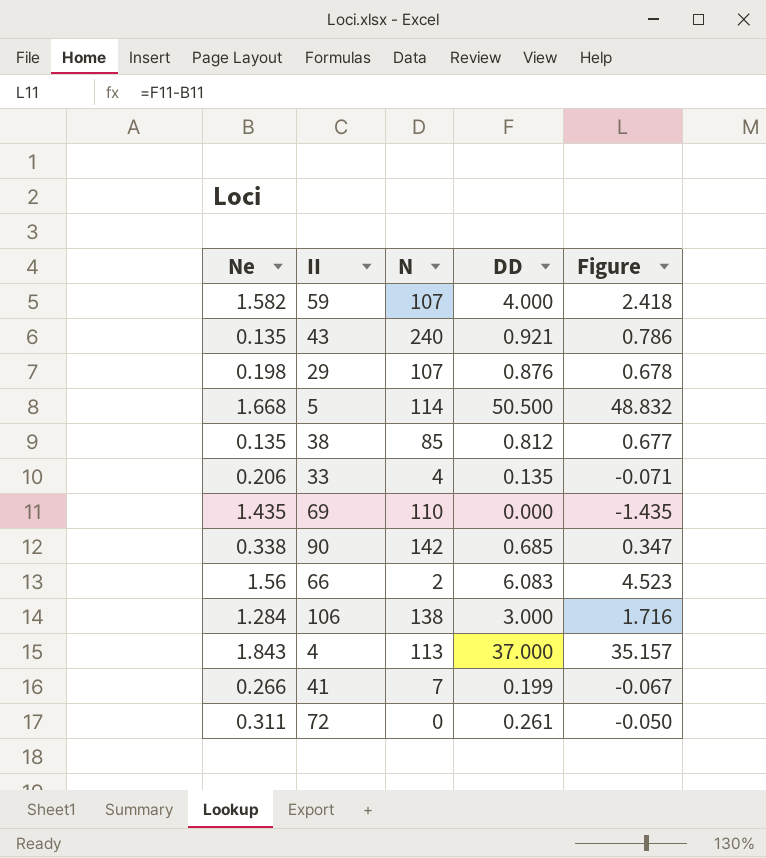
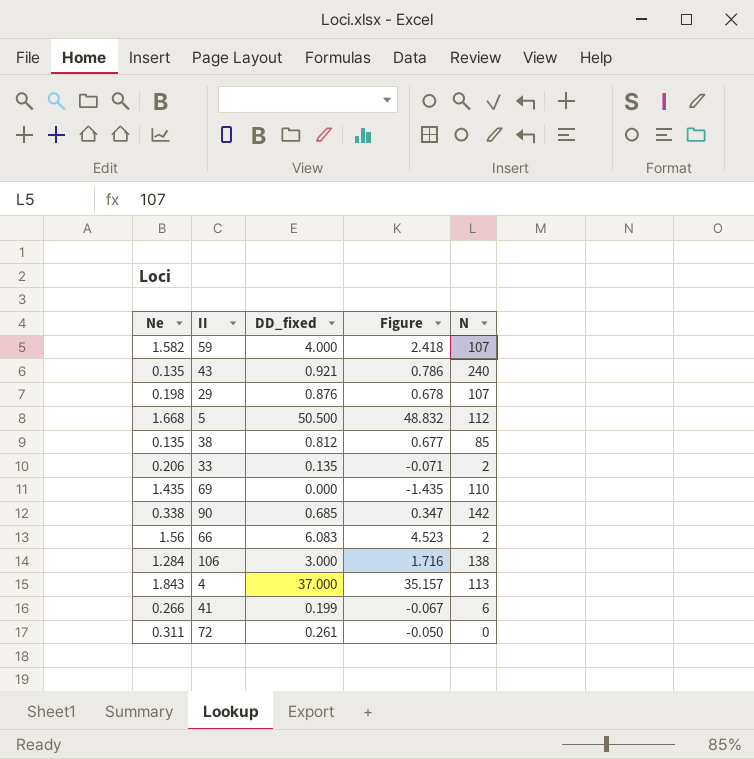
column name: DD -> DD_fixed
column N | position: 3 -> 5
5 | N: 114 -> 112
33 | N: 4 -> 2
41 | N: 7 -> 6

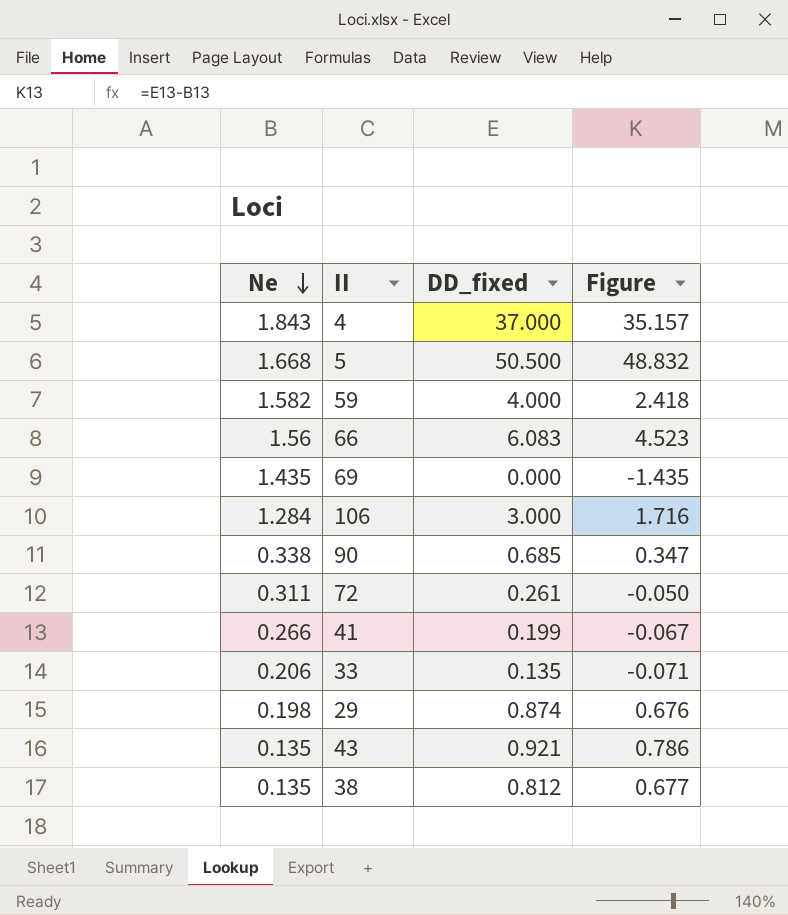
row order: none -> Ne descending
column N | position: 5 -> none
29 | DD_fixed: 0.876 -> 0.874
29 | Figure: 0.678 -> 0.676

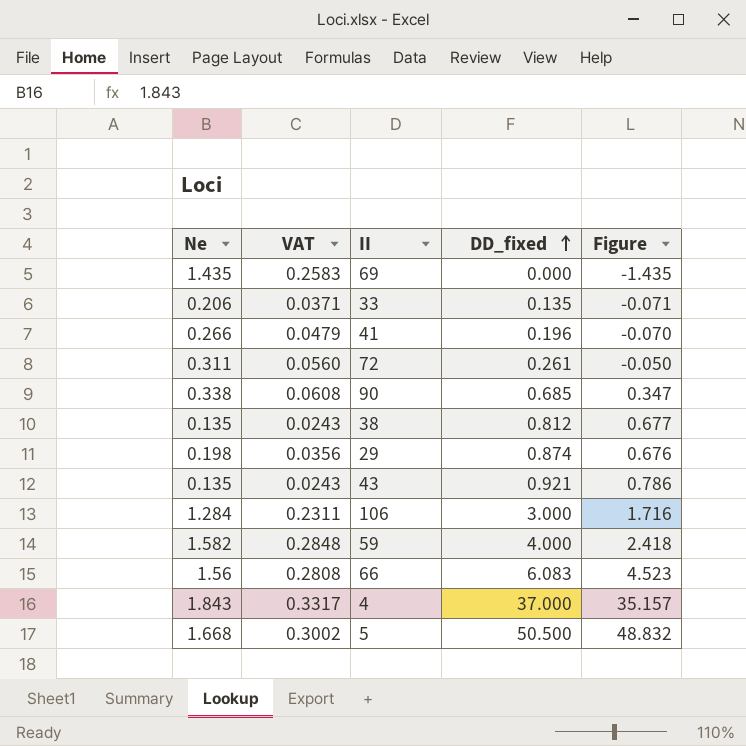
row order: Ne descending -> DD_fixed ascending
column VAT | formula: none -> [Ne] * 0.18
41 | DD_fixed: 0.199 -> 0.196
41 | Figure: -0.067 -> -0.070

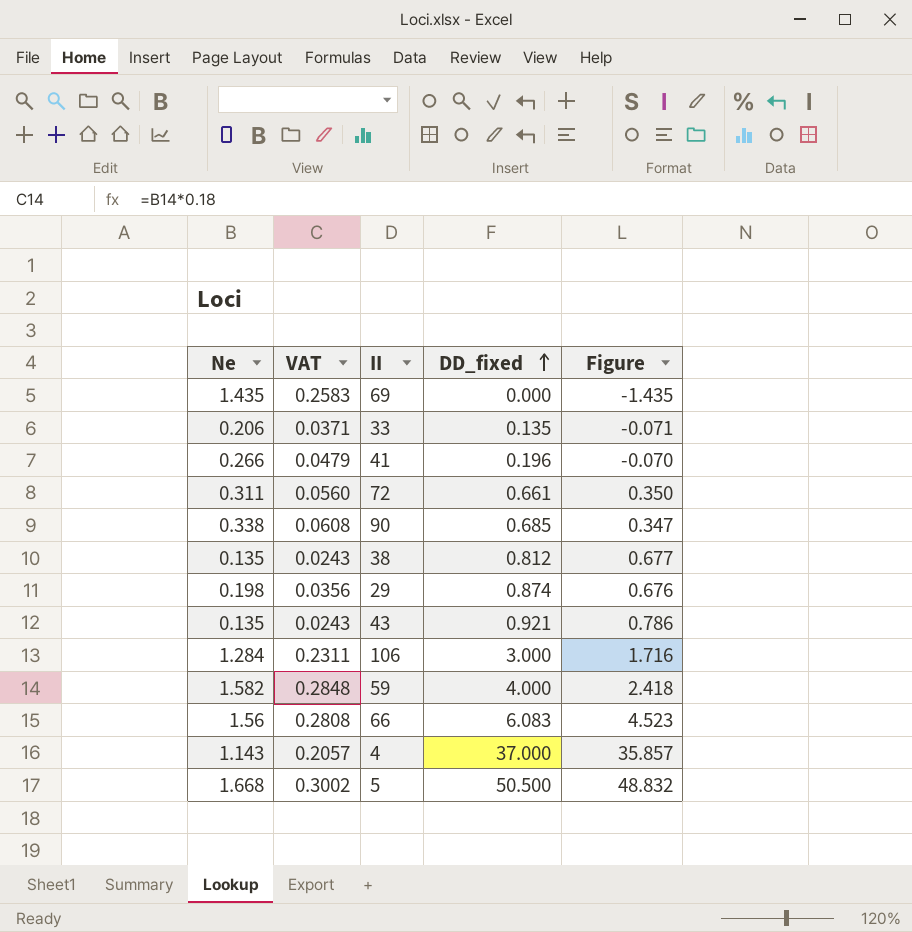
72 | DD_fixed: 0.261 -> 0.661
72 | Figure: -0.050 -> 0.350
4 | Ne: 1.843 -> 1.143
4 | VAT: 0.3317 -> 0.2057
4 | Figure: 35.157 -> 35.857

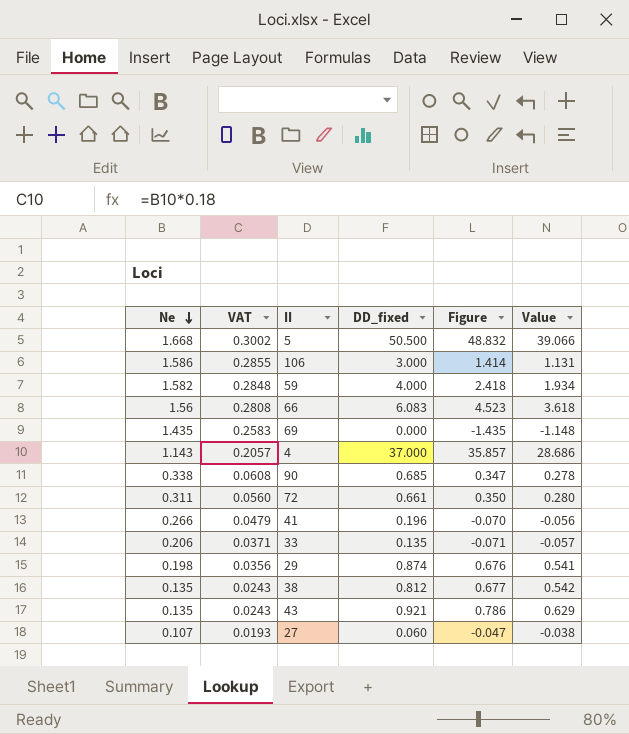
row order: DD_fixed ascending -> Ne descending
column Value | formula: none -> [Figure] * 0.8
106 | Ne: 1.284 -> 1.586
106 | VAT: 0.2311 -> 0.2855
106 | Figure: 1.716 -> 1.414
row 27: none -> 0.107 | 0.0193 | 0.060 | -0.047 | -0.038

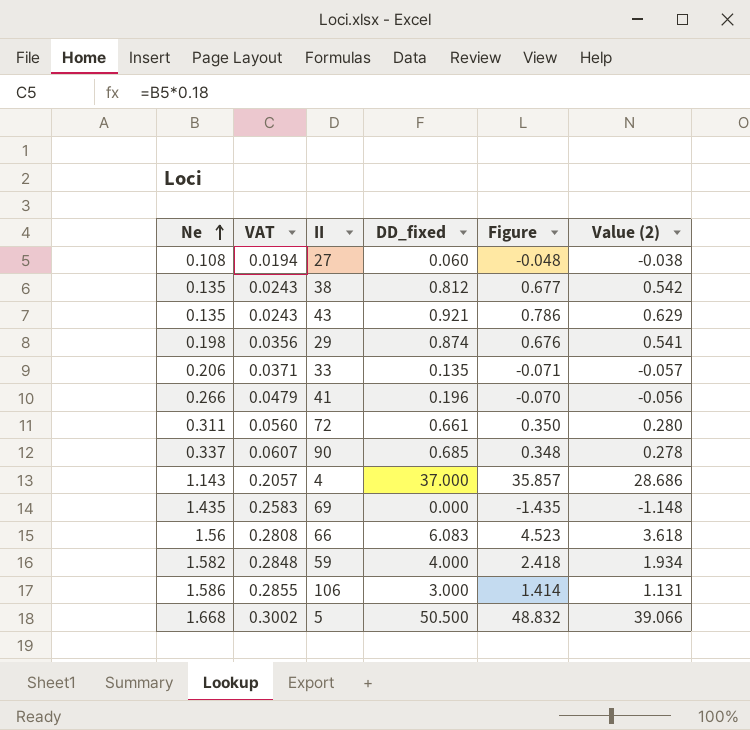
row order: Ne descending -> Ne ascending
column name: Value -> Value (2)
27 | Ne: 0.107 -> 0.108
27 | VAT: 0.0193 -> 0.0194
27 | Figure: -0.047 -> -0.048
90 | Ne: 0.338 -> 0.337
90 | VAT: 0.0608 -> 0.0607
90 | Figure: 0.347 -> 0.348

